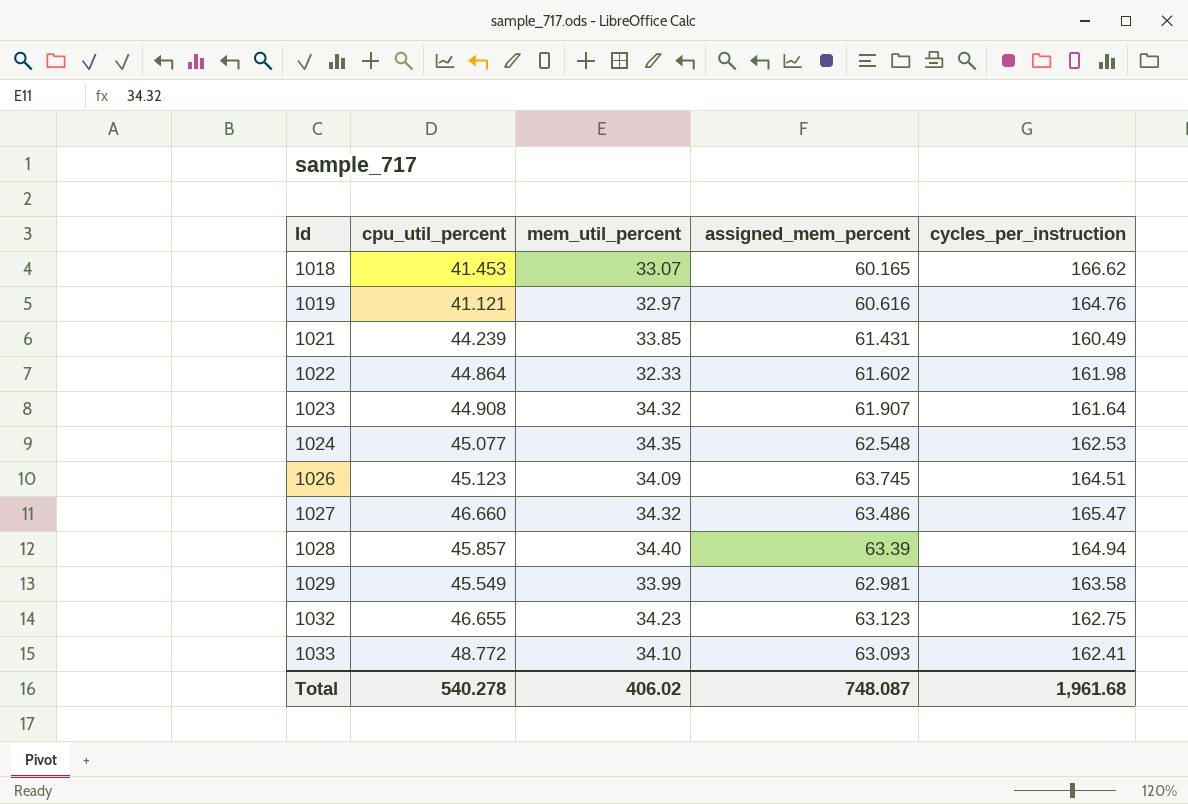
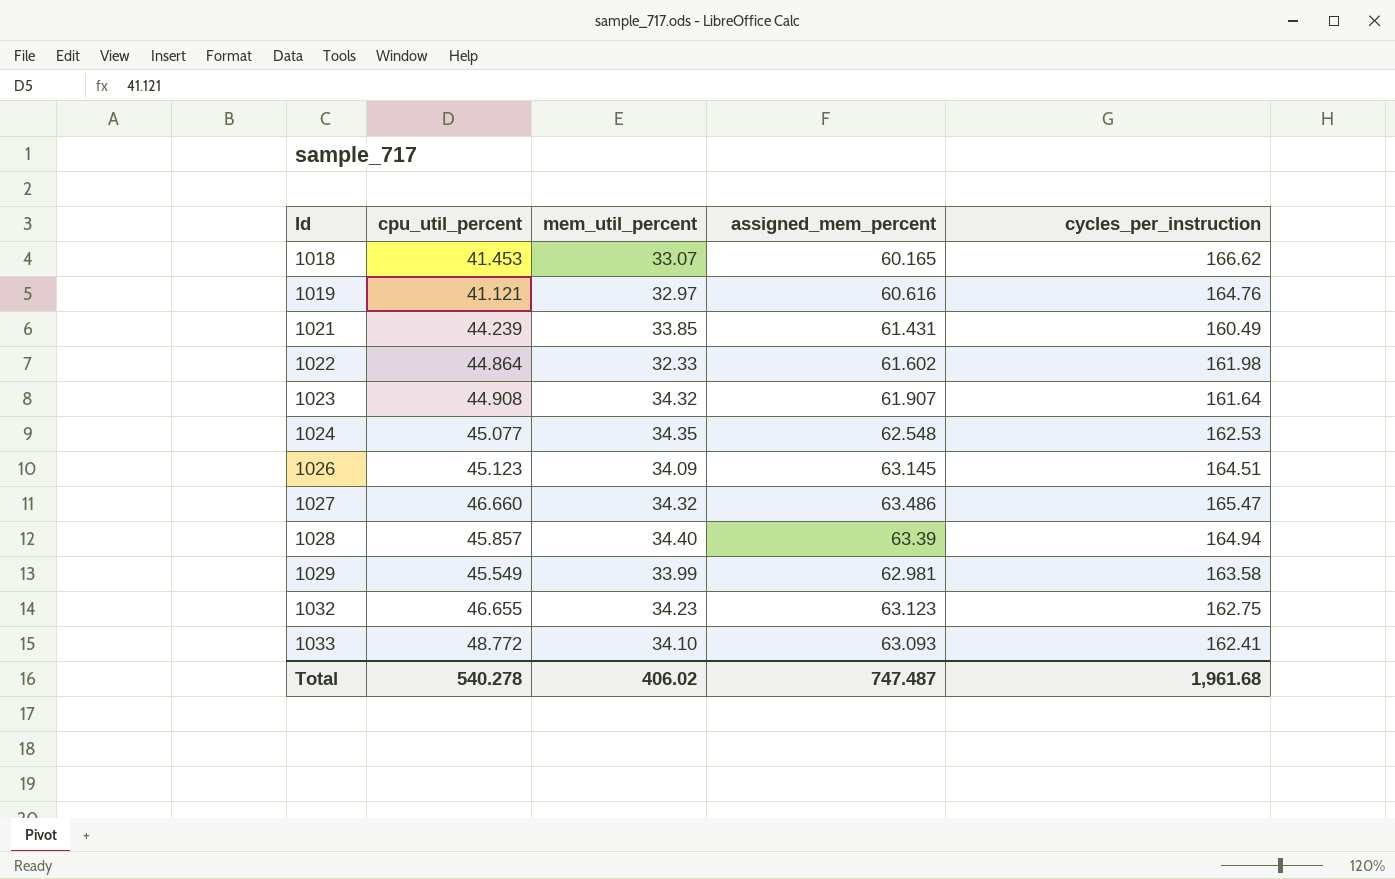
1026 | assigned_mem_percent: 63.745 -> 63.145
Total | assigned_mem_percent: 748.087 -> 747.487

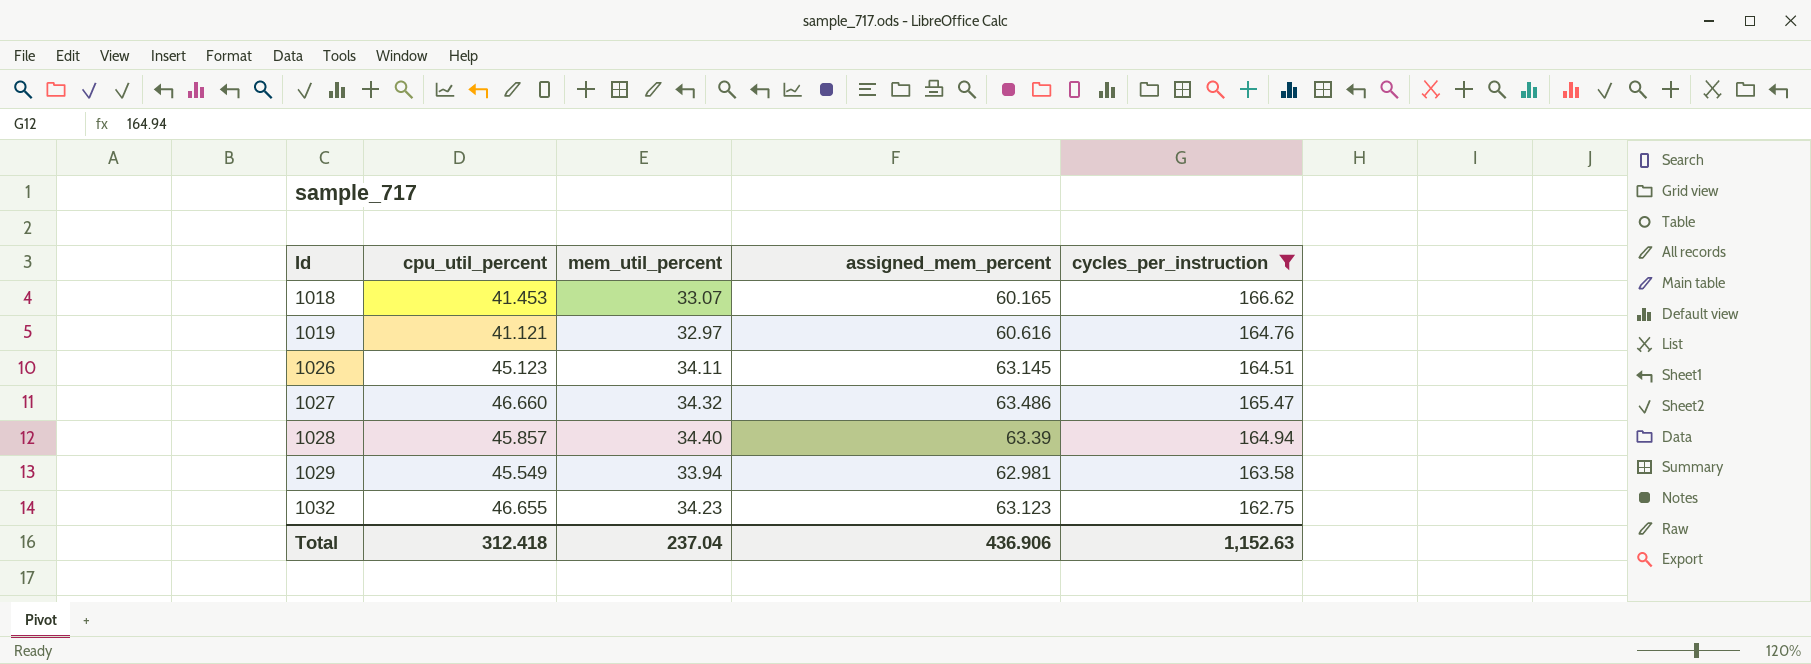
filter: none -> cycles_per_instruction >= 162.75
1026 | mem_util_percent: 34.09 -> 34.11
1029 | mem_util_percent: 33.99 -> 33.94
Total | cpu_util_percent: 540.278 -> 312.418
Total | mem_util_percent: 406.02 -> 237.04
Total | assigned_mem_percent: 747.487 -> 436.906
Total | cycles_per_instruction: 1,961.68 -> 1,152.63

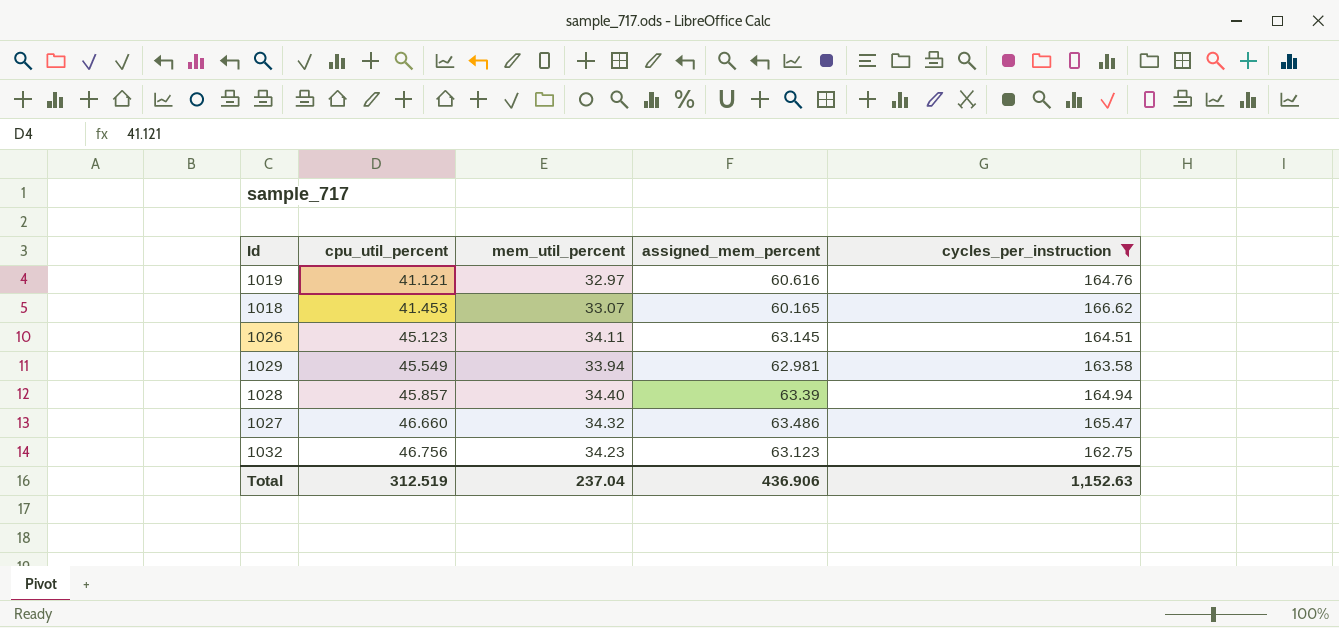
row order: Id ascending -> cpu_util_percent ascending
1032 | cpu_util_percent: 46.655 -> 46.756
Total | cpu_util_percent: 312.418 -> 312.519

